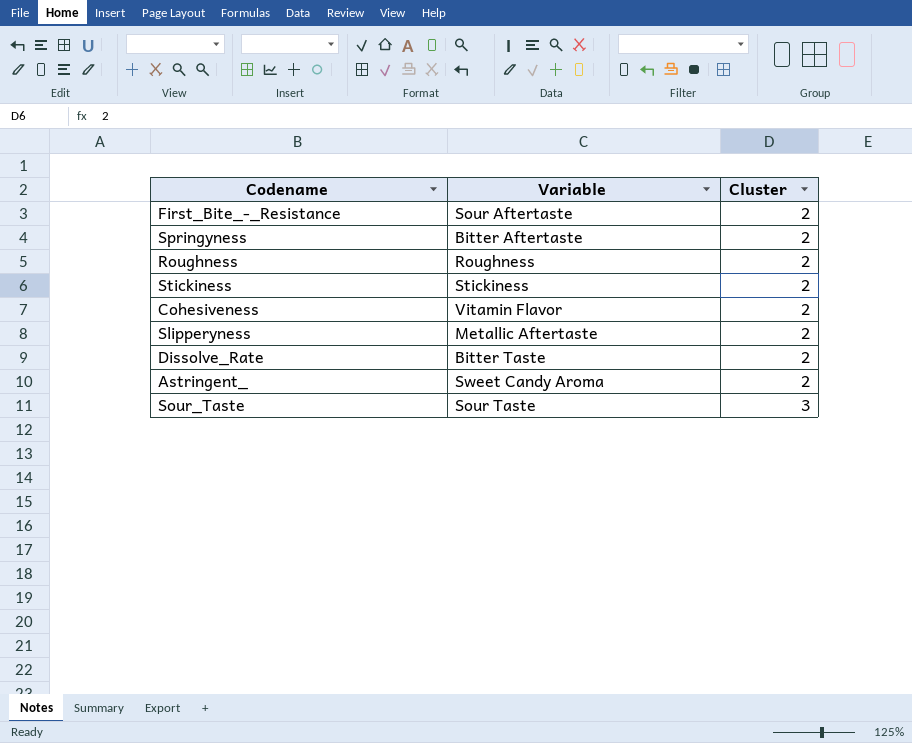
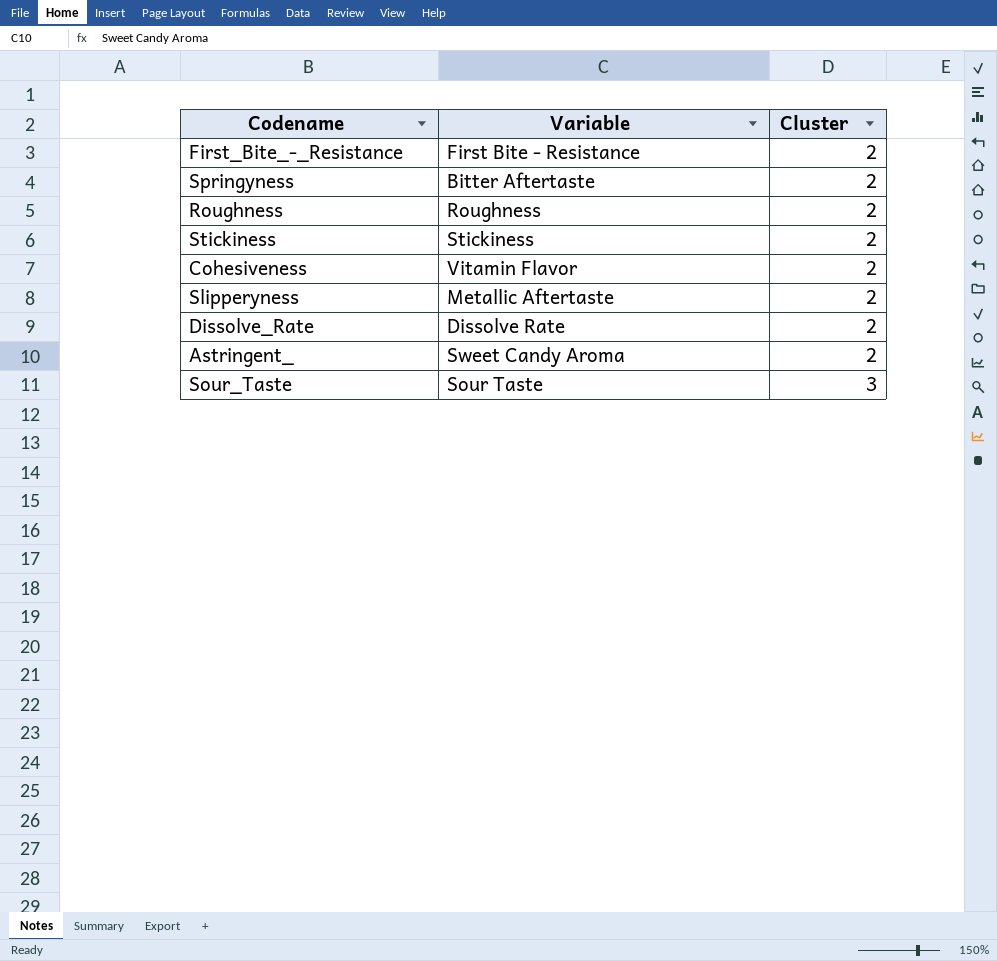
First_Bite_-_Resistance | Variable: Sour Aftertaste -> First Bite - Resistance
Dissolve_Rate | Variable: Bitter Taste -> Dissolve Rate

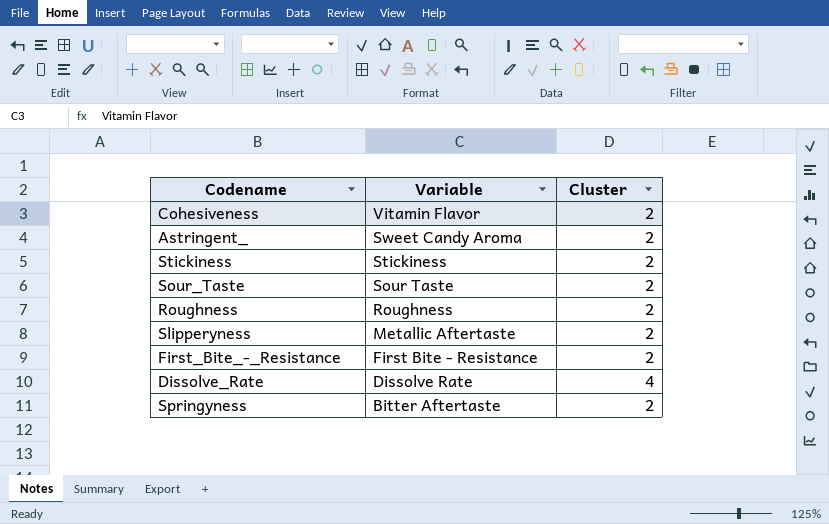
row order: Cluster ascending -> Variable descending
Sour_Taste | Cluster: 3 -> 2
Dissolve_Rate | Cluster: 2 -> 4

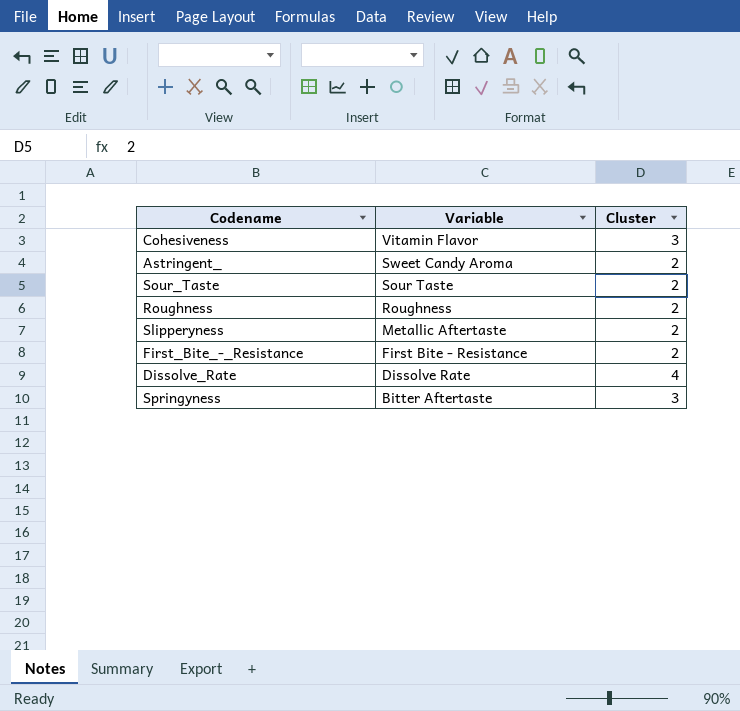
row Stickiness: Stickiness | 2 -> none
Cohesiveness | Cluster: 2 -> 3
Springyness | Cluster: 2 -> 3

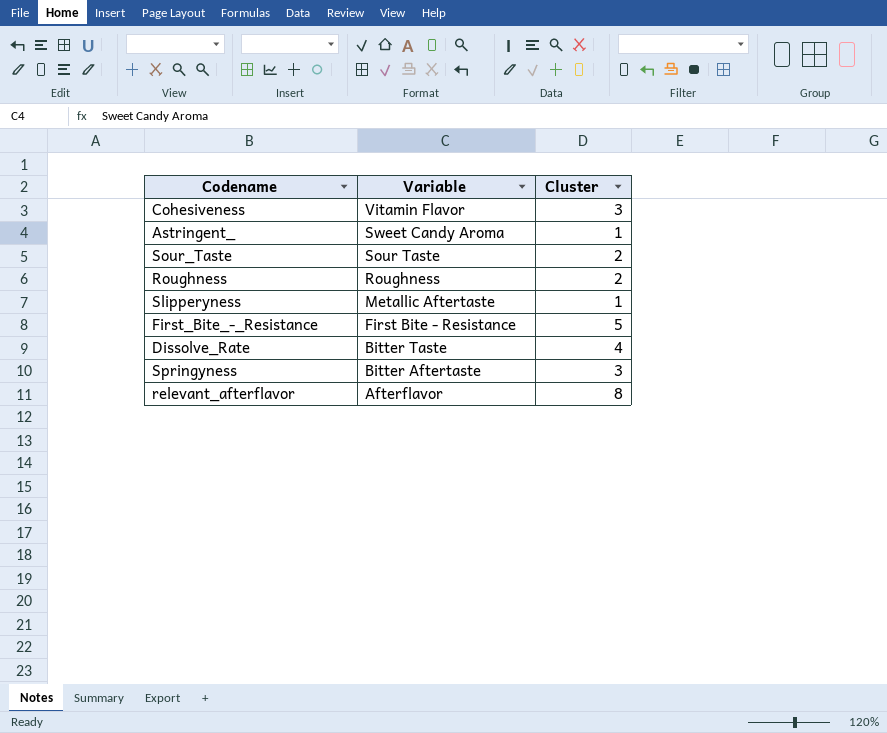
Astringent_ | Cluster: 2 -> 1
Slipperyness | Cluster: 2 -> 1
First_Bite_-_Resistance | Cluster: 2 -> 5
Dissolve_Rate | Variable: Dissolve Rate -> Bitter Taste
row relevant_afterflavor: none -> Afterflavor | 8

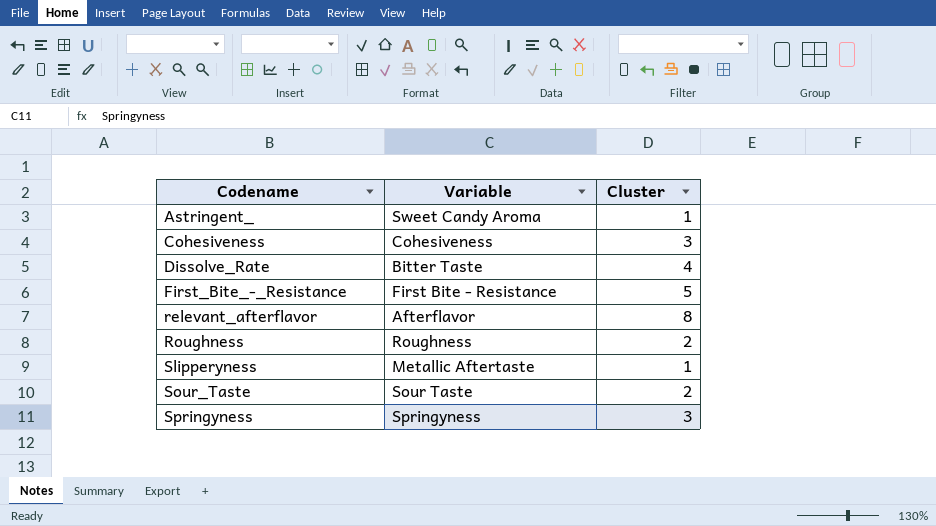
row order: Variable descending -> Codename ascending
Cohesiveness | Variable: Vitamin Flavor -> Cohesiveness
Springyness | Variable: Bitter Aftertaste -> Springyness

